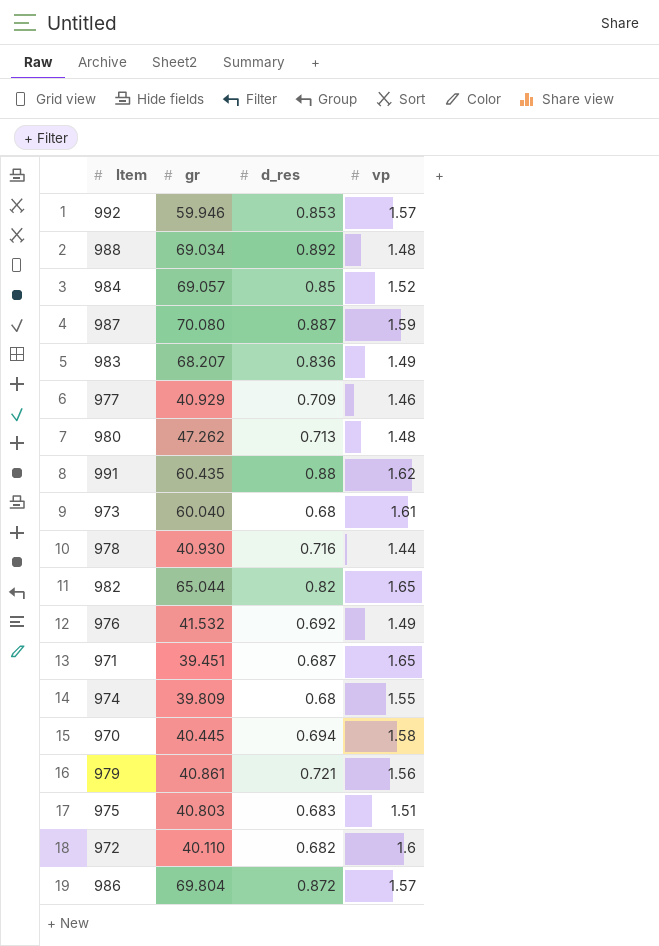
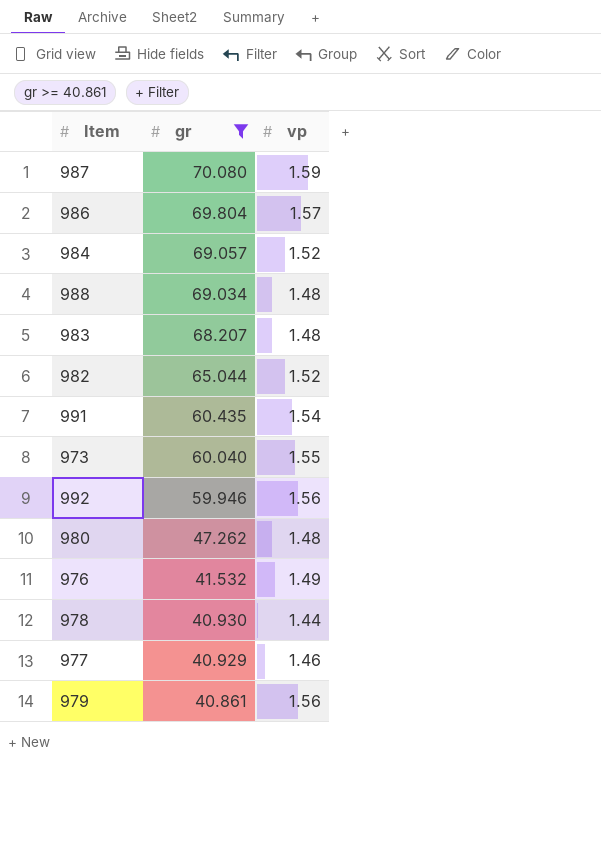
filter: none -> gr >= 40.861
row order: none -> gr descending
column d_res | position: 3 -> none
983 | vp: 1.49 -> 1.48
982 | vp: 1.65 -> 1.52
991 | vp: 1.62 -> 1.54
973 | vp: 1.61 -> 1.55
992 | vp: 1.57 -> 1.56

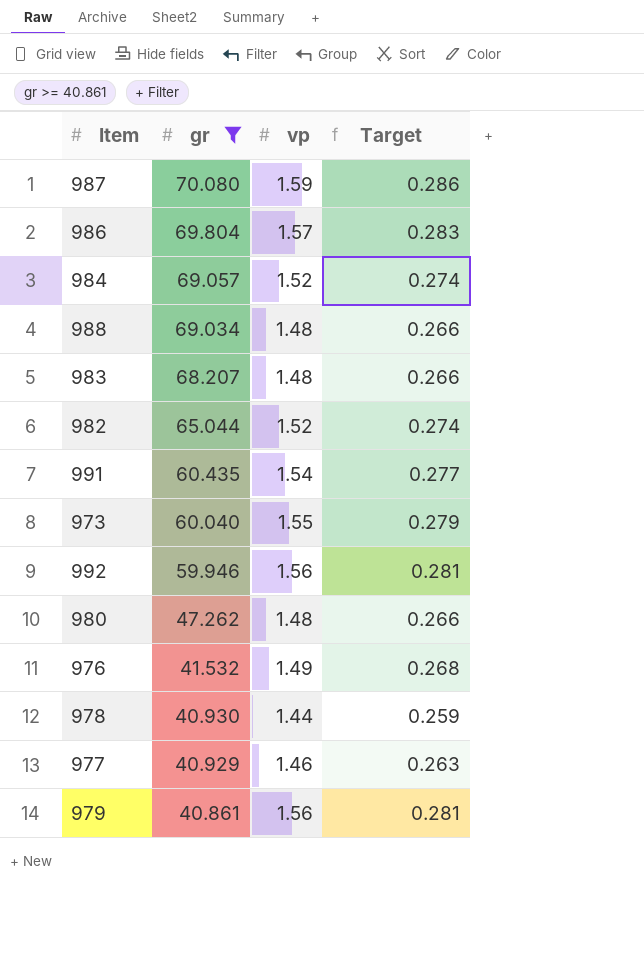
column Target | formula: none -> [vp] * 0.18

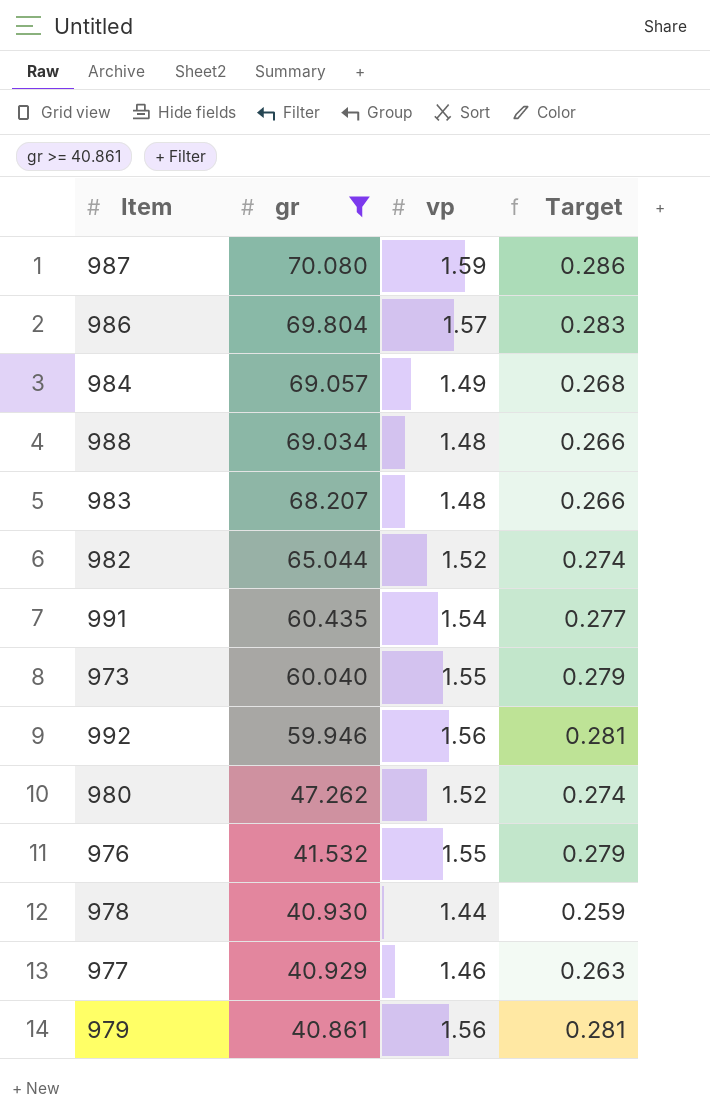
984 | vp: 1.52 -> 1.49
984 | Target: 0.274 -> 0.268
980 | vp: 1.48 -> 1.52
980 | Target: 0.266 -> 0.274
976 | vp: 1.49 -> 1.55
976 | Target: 0.268 -> 0.279

